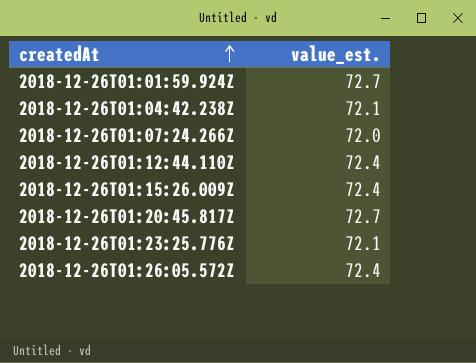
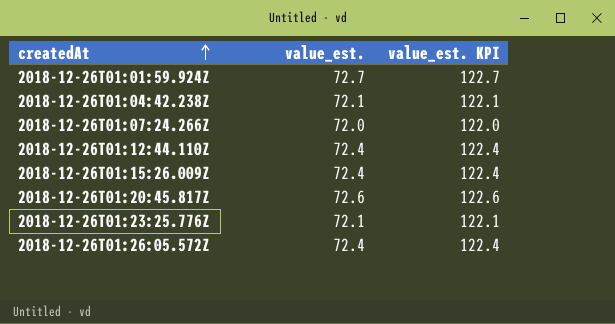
column value_est. KPI | formula: none -> [value_est.] + 50
2018-12-26T01:20:45.817Z | value_est.: 72.7 -> 72.6

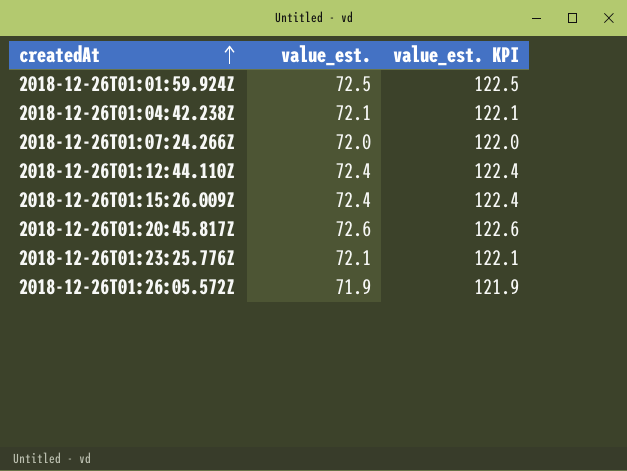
2018-12-26T01:01:59.924Z | value_est.: 72.7 -> 72.5
2018-12-26T01:01:59.924Z | value_est. KPI: 122.7 -> 122.5
2018-12-26T01:26:05.572Z | value_est.: 72.4 -> 71.9
2018-12-26T01:26:05.572Z | value_est. KPI: 122.4 -> 121.9

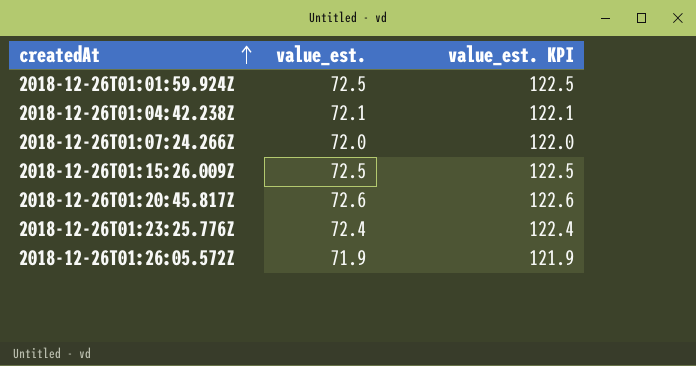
row 2018-12-26T01:12:44.110Z: 72.4 | 122.4 -> none
2018-12-26T01:15:26.009Z | value_est.: 72.4 -> 72.5
2018-12-26T01:15:26.009Z | value_est. KPI: 122.4 -> 122.5
2018-12-26T01:23:25.776Z | value_est.: 72.1 -> 72.4
2018-12-26T01:23:25.776Z | value_est. KPI: 122.1 -> 122.4

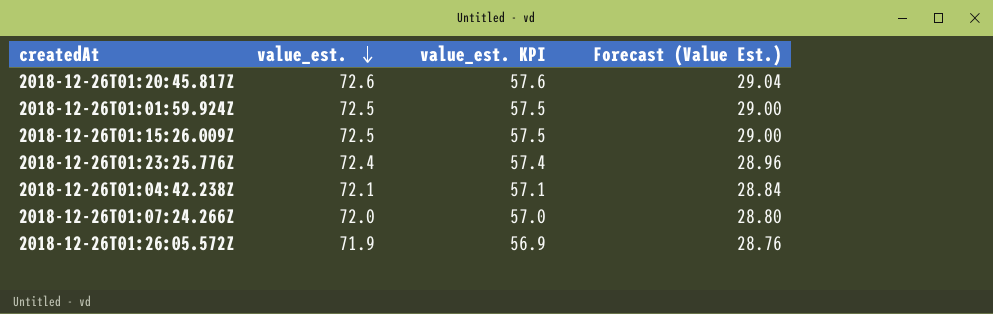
row order: createdAt ascending -> value_est. descending
column value_est. KPI | formula: [value_est.] + 50 -> [value_est.] - 15
column Forecast (Value Est.) | formula: none -> [value_est.] * 0.4

